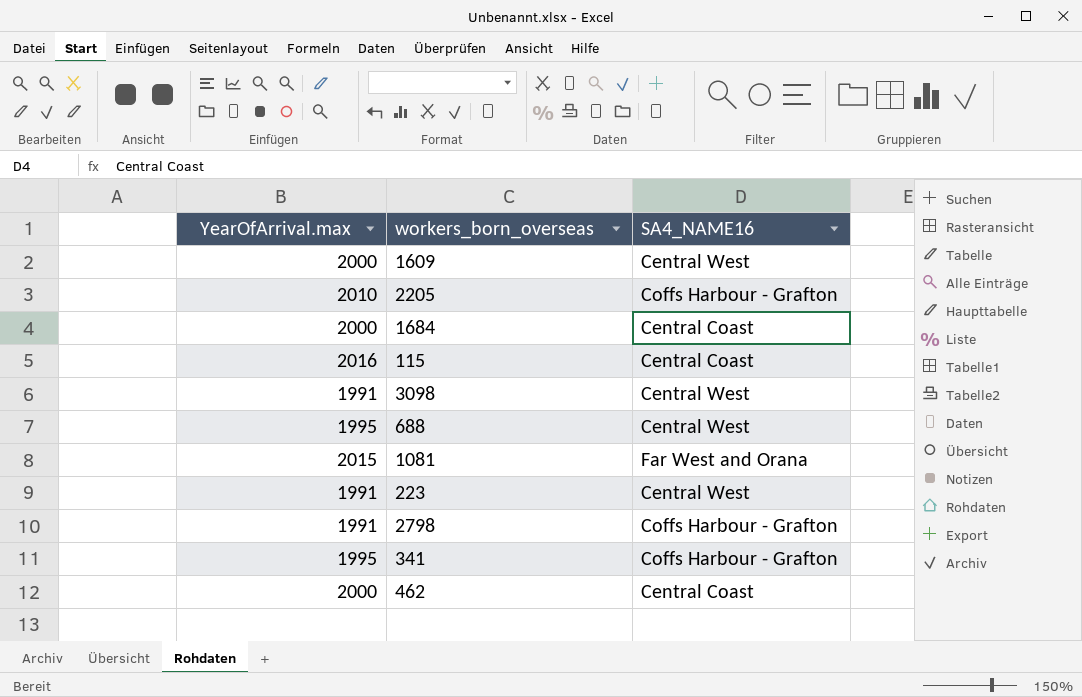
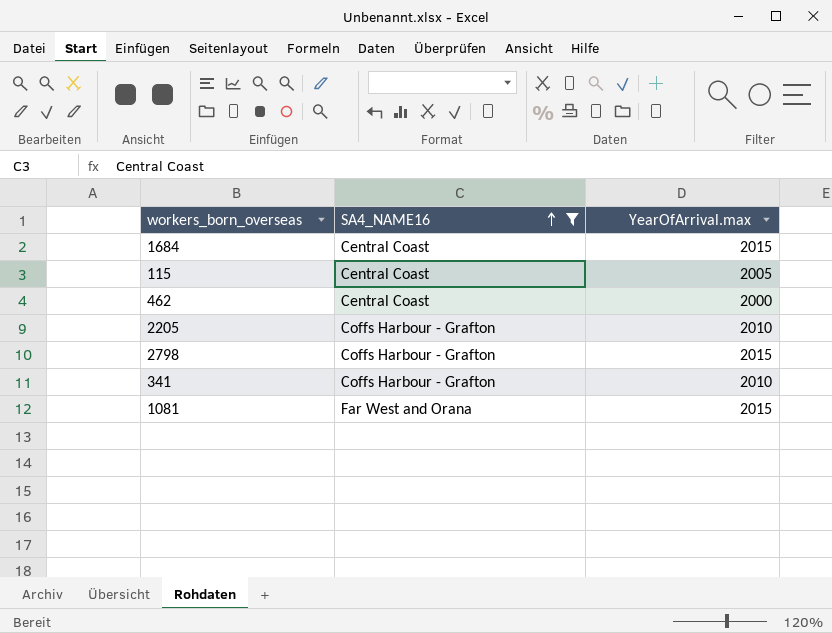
filter: none -> SA4_NAME16 != Central West
row order: none -> SA4_NAME16 ascending
column YearOfArrival.max | position: 1 -> 3
1684 | YearOfArrival.max: 2000 -> 2015
115 | YearOfArrival.max: 2016 -> 2005
2798 | YearOfArrival.max: 1991 -> 2015
341 | YearOfArrival.max: 1995 -> 2010

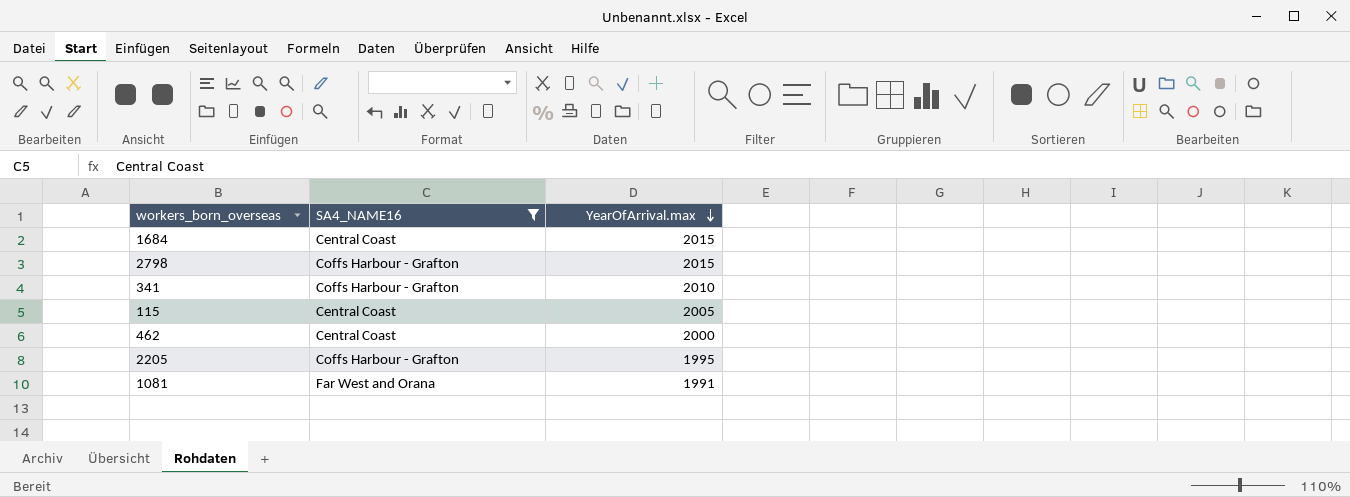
row order: SA4_NAME16 ascending -> YearOfArrival.max descending
2205 | YearOfArrival.max: 2010 -> 1995
1081 | YearOfArrival.max: 2015 -> 1991

